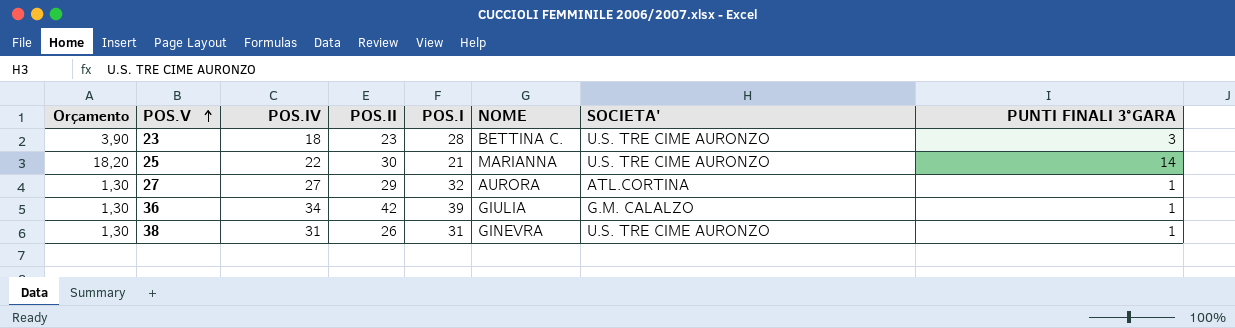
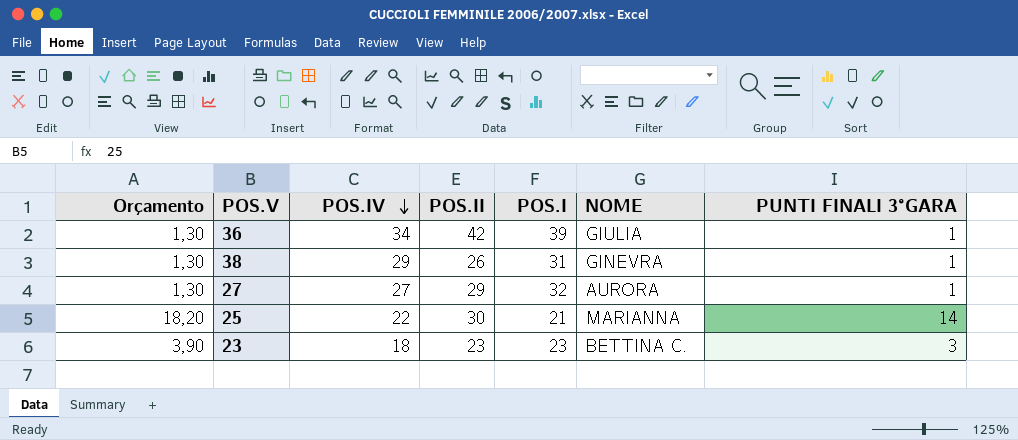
row order: POS.V ascending -> POS.IV descending
column SOCIETA' | position: 7 -> none
38 | POS.IV: 31 -> 29
23 | POS.I: 28 -> 23

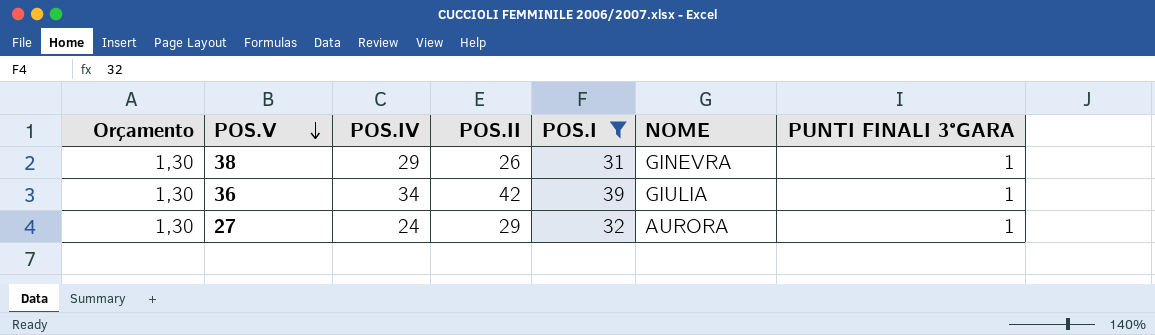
filter: none -> POS.I >= 31
row order: POS.IV descending -> POS.V descending
27 | POS.IV: 27 -> 24

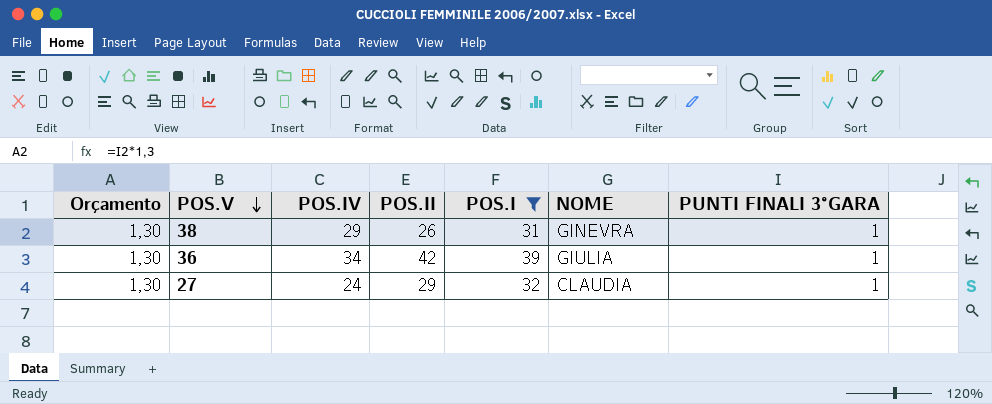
27 | NOME: AURORA -> CLAUDIA

